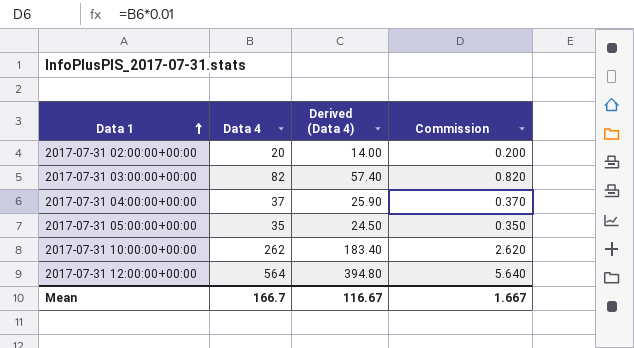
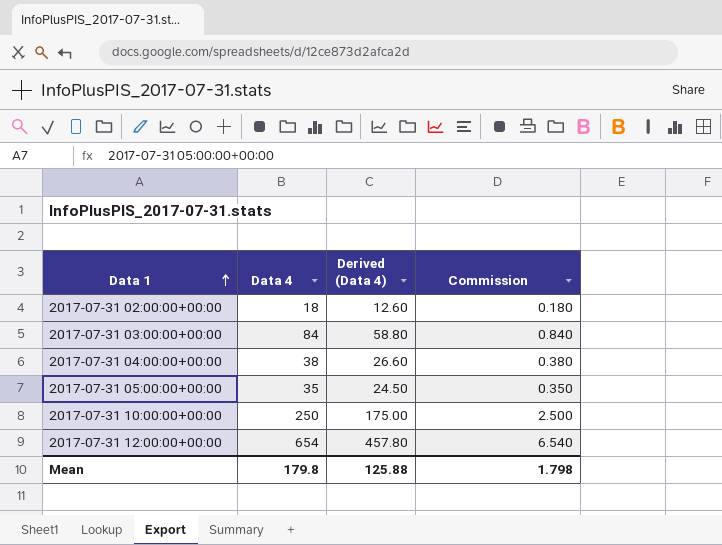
2017-07-31 02:00:00+00:00 | Data 4: 20 -> 18
2017-07-31 02:00:00+00:00 | Derived (Data 4): 14.00 -> 12.60
2017-07-31 02:00:00+00:00 | Commission: 0.200 -> 0.180
2017-07-31 03:00:00+00:00 | Data 4: 82 -> 84
2017-07-31 03:00:00+00:00 | Derived (Data 4): 57.40 -> 58.80
2017-07-31 03:00:00+00:00 | Commission: 0.820 -> 0.840
2017-07-31 04:00:00+00:00 | Data 4: 37 -> 38
2017-07-31 04:00:00+00:00 | Derived (Data 4): 25.90 -> 26.60
2017-07-31 04:00:00+00:00 | Commission: 0.370 -> 0.380
2017-07-31 10:00:00+00:00 | Data 4: 262 -> 250
2017-07-31 10:00:00+00:00 | Derived (Data 4): 183.40 -> 175.00
2017-07-31 10:00:00+00:00 | Commission: 2.620 -> 2.500
2017-07-31 12:00:00+00:00 | Data 4: 564 -> 654
2017-07-31 12:00:00+00:00 | Derived (Data 4): 394.80 -> 457.80
2017-07-31 12:00:00+00:00 | Commission: 5.640 -> 6.540
Mean | Data 4: 166.7 -> 179.8
Mean | Derived (Data 4): 116.67 -> 125.88
Mean | Commission: 1.667 -> 1.798

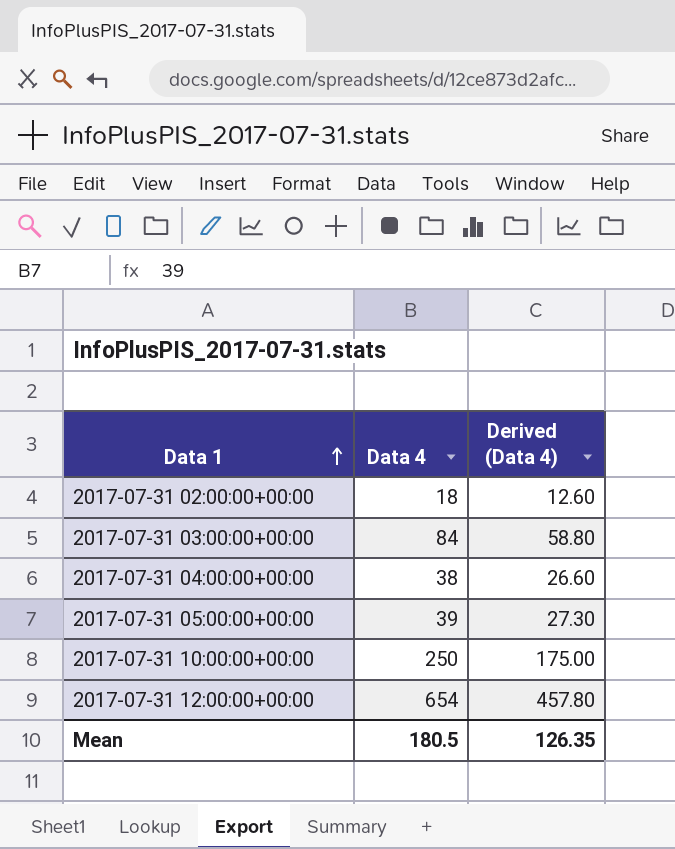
column Commission | formula: [Data 4] * 0.01 -> none
2017-07-31 05:00:00+00:00 | Data 4: 35 -> 39
2017-07-31 05:00:00+00:00 | Derived (Data 4): 24.50 -> 27.30
Mean | Data 4: 179.8 -> 180.5
Mean | Derived (Data 4): 125.88 -> 126.35

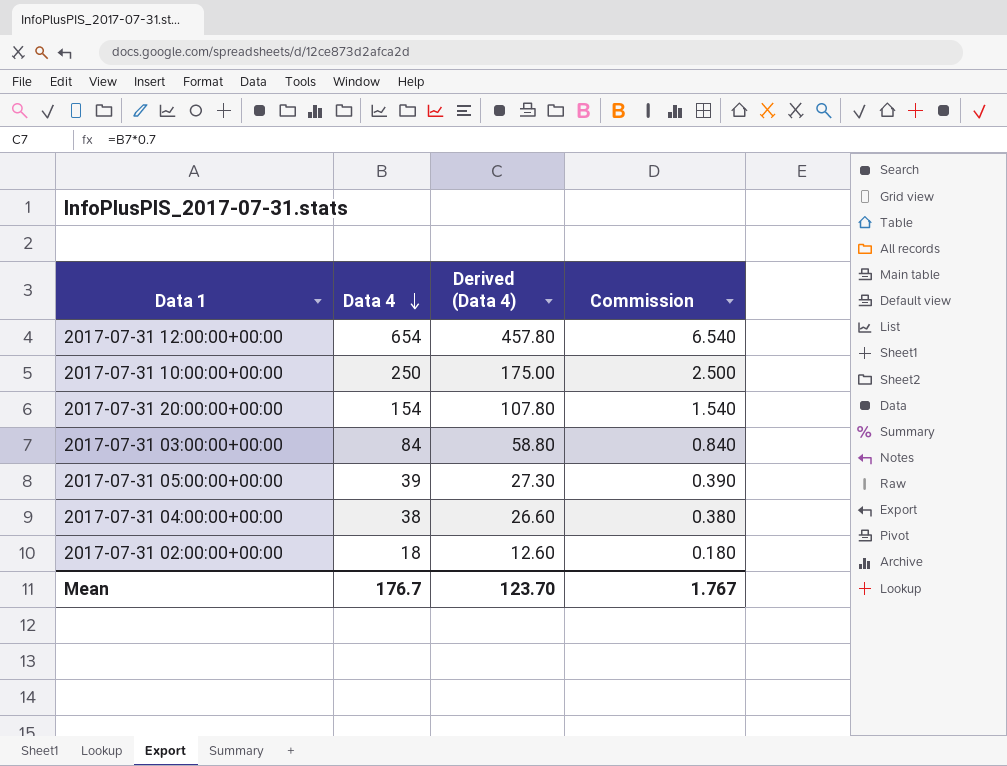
row order: Data 1 ascending -> Data 4 descending
column Commission | formula: none -> [Data 4] * 0.01
row 2017-07-31 20:00:00+00:00: none -> 154 | 107.80 | 1.540
Mean | Data 4: 180.5 -> 176.7
Mean | Derived (Data 4): 126.35 -> 123.70

